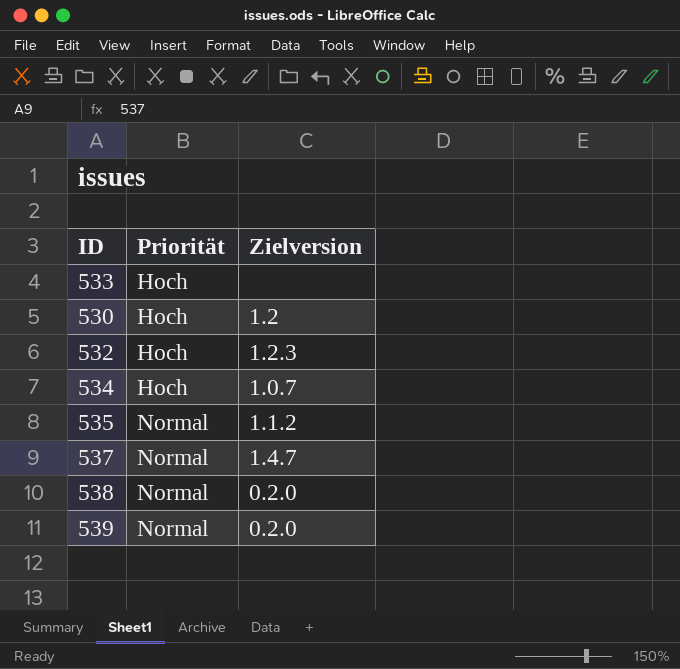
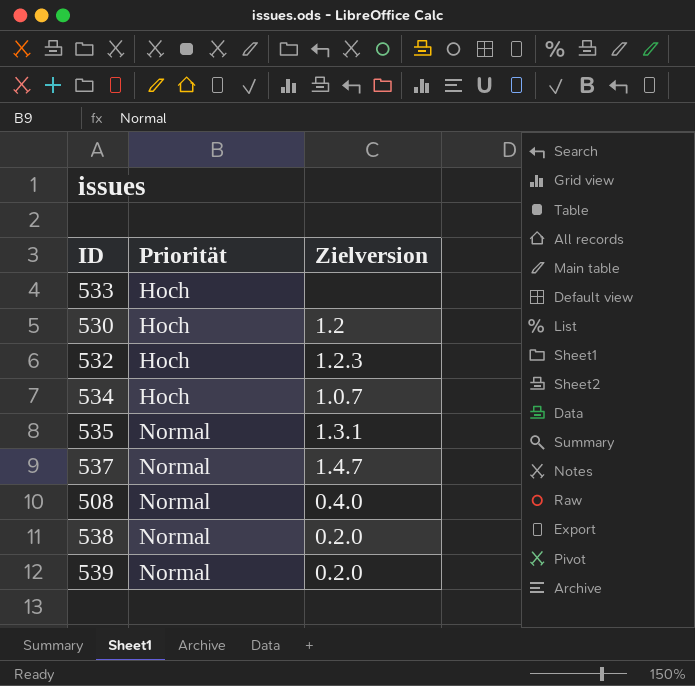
535 | Zielversion: 1.1.2 -> 1.3.1
row 508: none -> Normal | 0.4.0

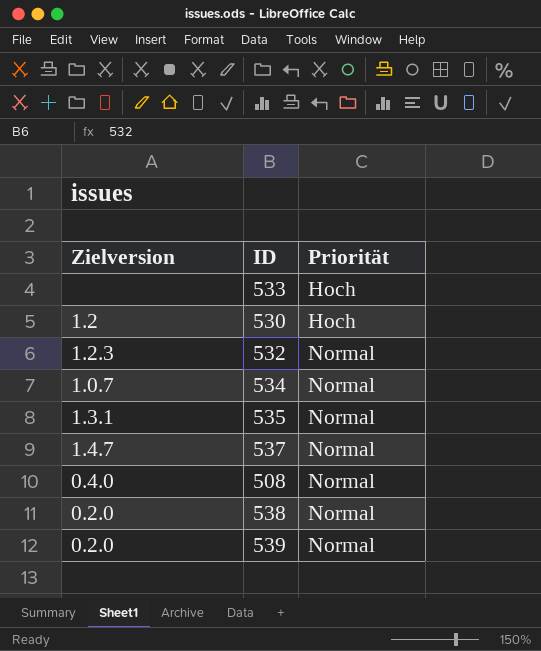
column Zielversion | position: 3 -> 1
532 | Priorität: Hoch -> Normal
534 | Priorität: Hoch -> Normal

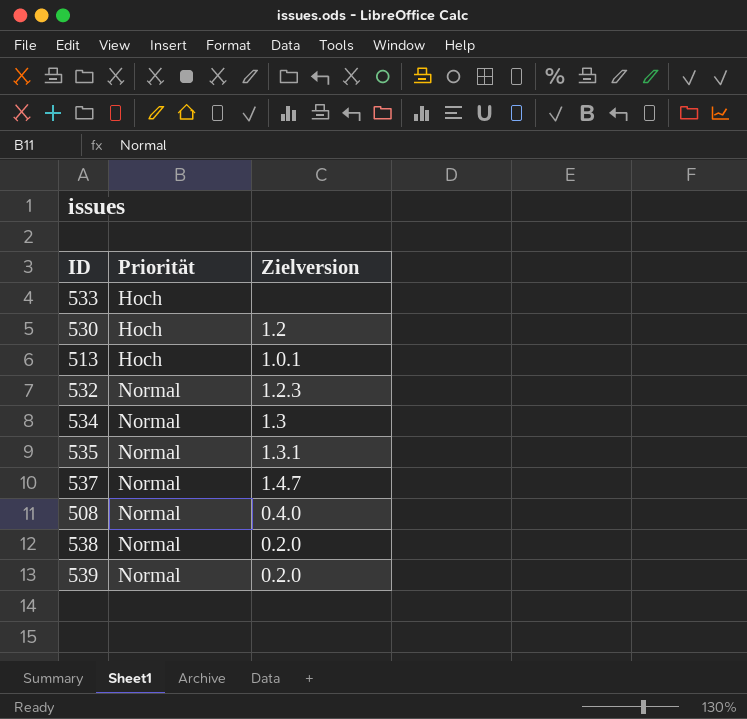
column Zielversion | position: 1 -> 3
row 513: none -> Hoch | 1.0.1
534 | Zielversion: 1.0.7 -> 1.3

